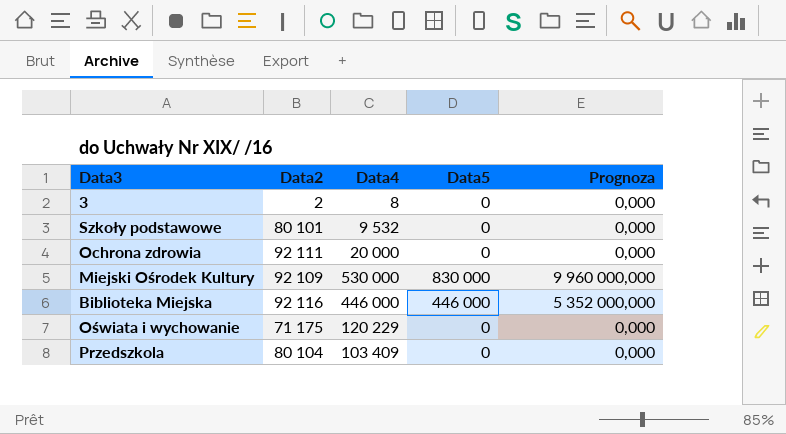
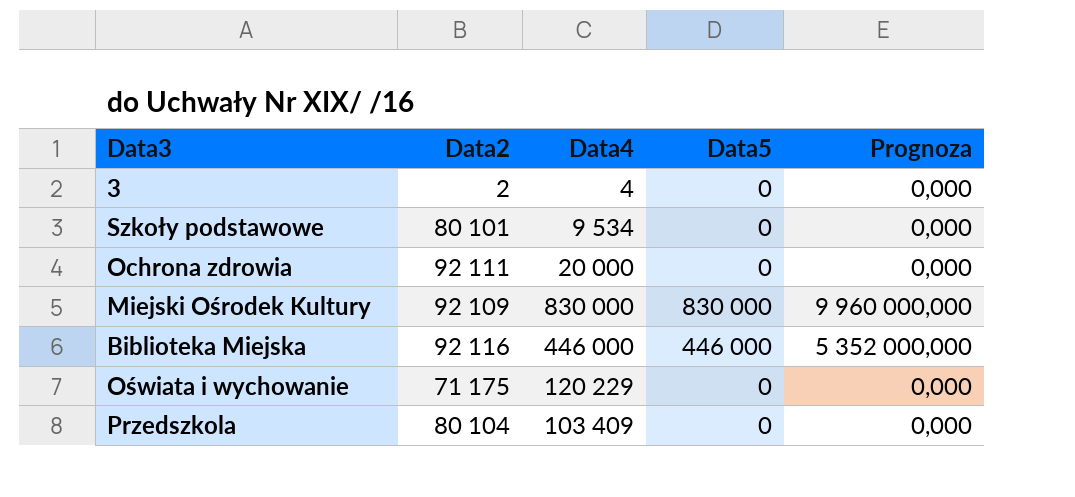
3 | Data4: 8 -> 4
Szkoły podstawowe | Data4: 9 532 -> 9 534
Miejski Ośrodek Kultury | Data4: 530 000 -> 830 000

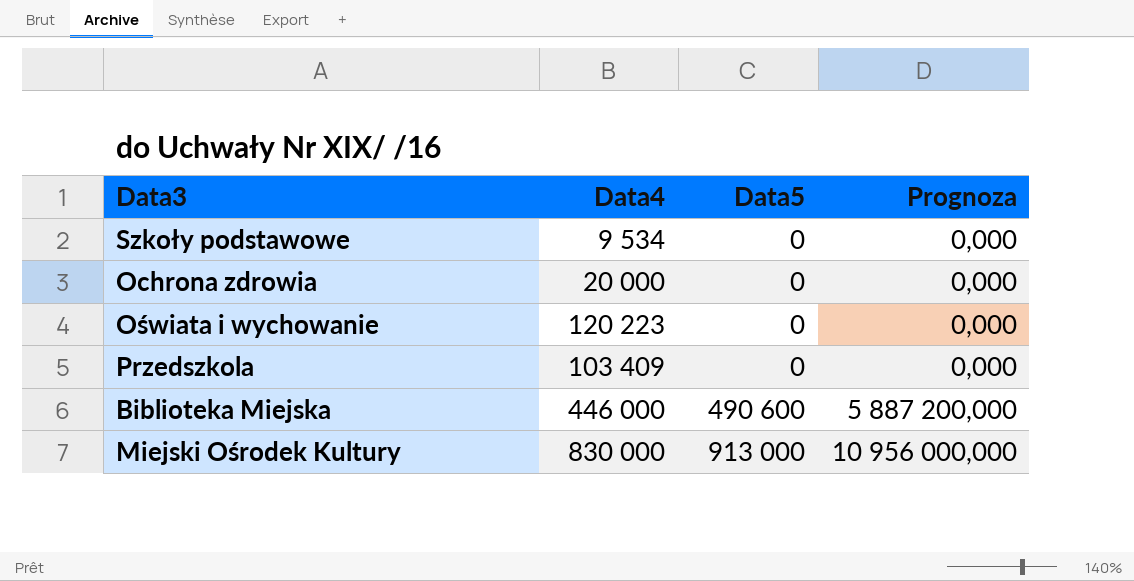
row order: none -> Data5 ascending
column Data2 | position: 2 -> none
row 3: 2 | 4 | 0 | 0,000 -> none
Oświata i wychowanie | Data4: 120 229 -> 120 223
Biblioteka Miejska | Data5: 446 000 -> 490 600
Biblioteka Miejska | Prognoza: 5 352 000,000 -> 5 887 200,000
Miejski Ośrodek Kultury | Data5: 830 000 -> 913 000
Miejski Ośrodek Kultury | Prognoza: 9 960 000,000 -> 10 956 000,000

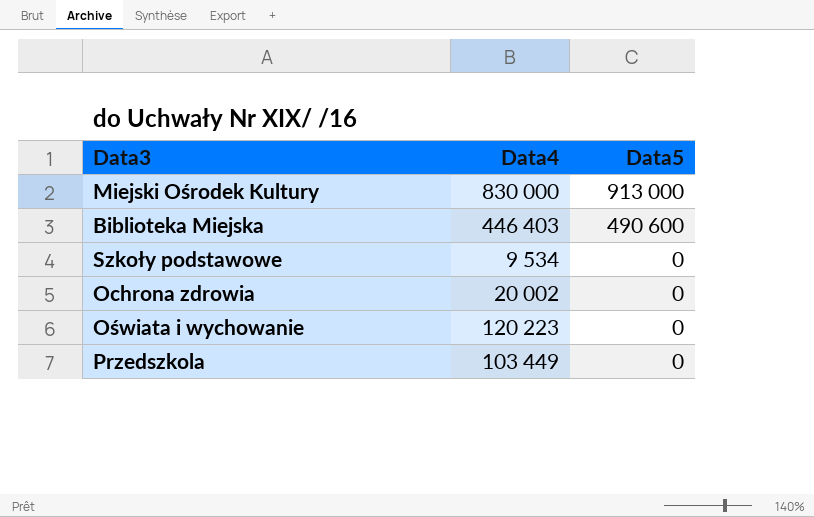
row order: Data5 ascending -> Data5 descending
column Prognoza | formula: [Data5] * 12 -> none
Biblioteka Miejska | Data4: 446 000 -> 446 403
Ochrona zdrowia | Data4: 20 000 -> 20 002
Przedszkola | Data4: 103 409 -> 103 449

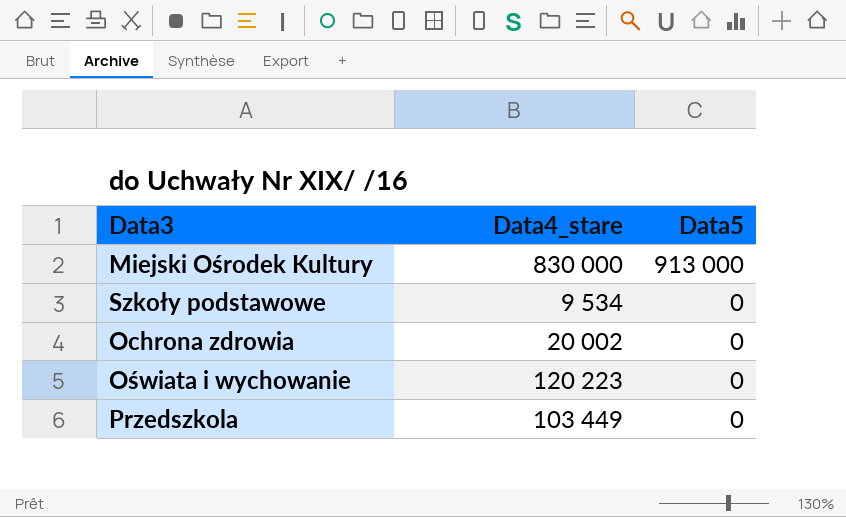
column name: Data4 -> Data4_stare
row Biblioteka Miejska: 446 403 | 490 600 -> none

